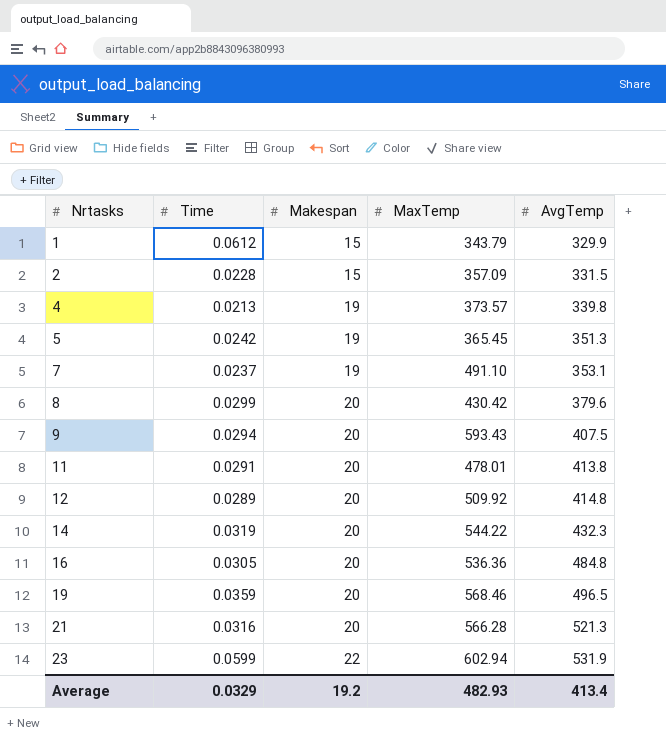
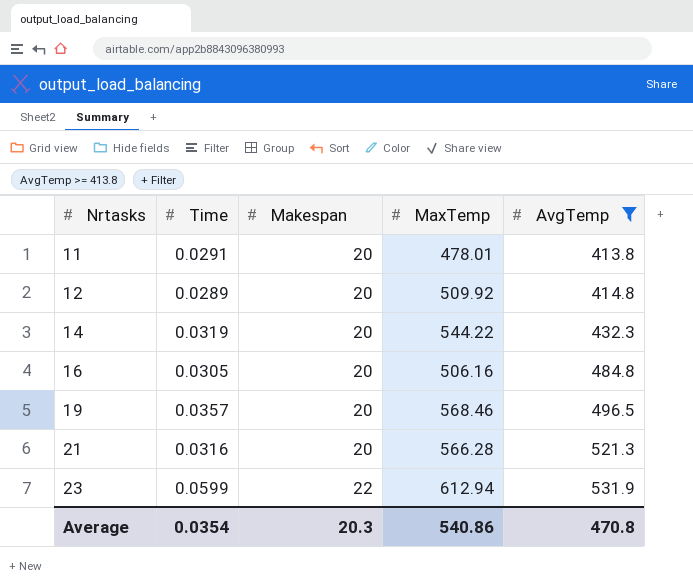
filter: none -> AvgTemp >= 413.8
16 | MaxTemp: 536.36 -> 506.16
19 | Time: 0.0359 -> 0.0357
23 | MaxTemp: 602.94 -> 612.94
Average | Time: 0.0329 -> 0.0354
Average | Makespan: 19.2 -> 20.3
Average | MaxTemp: 482.93 -> 540.86
Average | AvgTemp: 413.4 -> 470.8

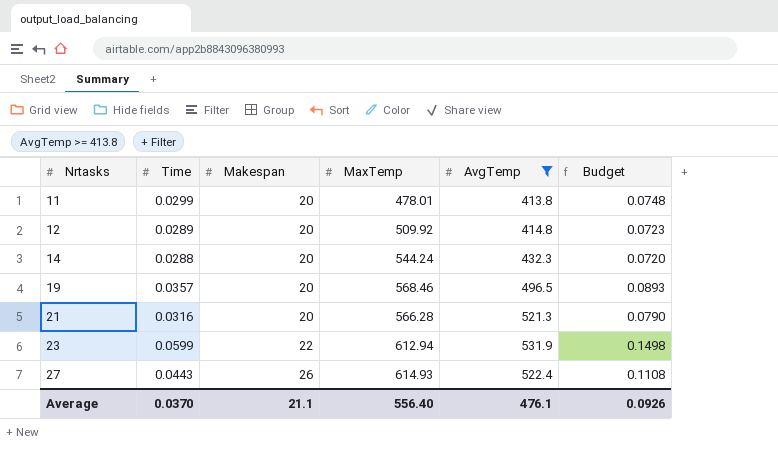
column Budget | formula: none -> [Time] * 2.5
row 16: 0.0305 | 20 | 506.16 | 484.8 -> none
11 | Time: 0.0291 -> 0.0299
14 | Time: 0.0319 -> 0.0288
14 | MaxTemp: 544.22 -> 544.24
row 27: none -> 0.0443 | 26 | 614.93 | 522.4 | 0.1108
Average | Time: 0.0354 -> 0.0370
Average | Makespan: 20.3 -> 21.1
Average | MaxTemp: 540.86 -> 556.40
Average | AvgTemp: 470.8 -> 476.1

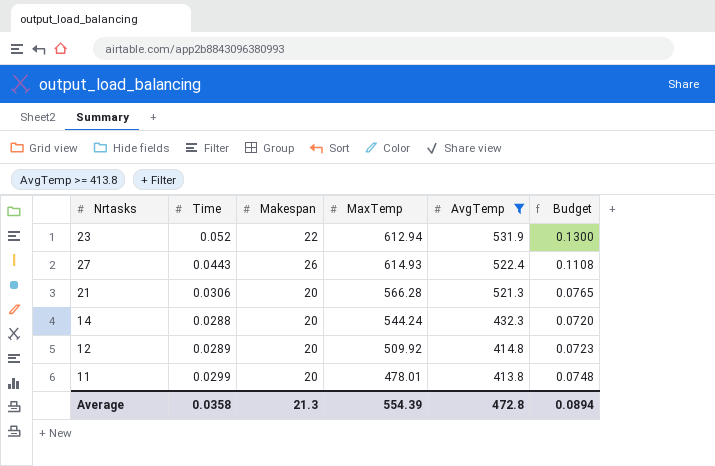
row order: Nrtasks ascending -> AvgTemp descending
row 19: 0.0357 | 20 | 568.46 | 496.5 | 0.0893 -> none
23 | Time: 0.0599 -> 0.052
23 | Budget: 0.1498 -> 0.1300
21 | Time: 0.0316 -> 0.0306
21 | Budget: 0.0790 -> 0.0765
Average | Time: 0.0370 -> 0.0358
Average | Makespan: 21.1 -> 21.3
Average | MaxTemp: 556.40 -> 554.39
Average | AvgTemp: 476.1 -> 472.8
Average | Budget: 0.0926 -> 0.0894

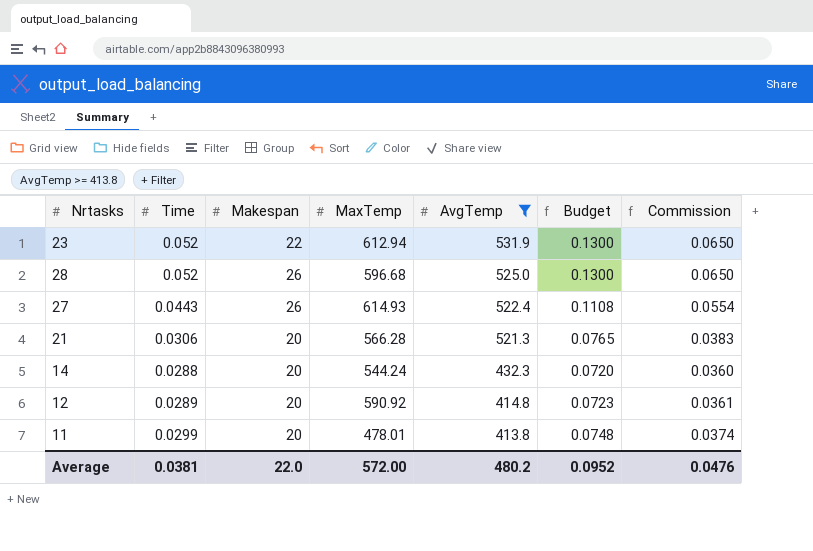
column Commission | formula: none -> [Time] * 1.25
row 28: none -> 0.052 | 26 | 596.68 | 525.0 | 0.1300 | 0.0650
12 | MaxTemp: 509.92 -> 590.92
Average | Time: 0.0358 -> 0.0381
Average | Makespan: 21.3 -> 22.0
Average | MaxTemp: 554.39 -> 572.00
Average | AvgTemp: 472.8 -> 480.2
Average | Budget: 0.0894 -> 0.0952

